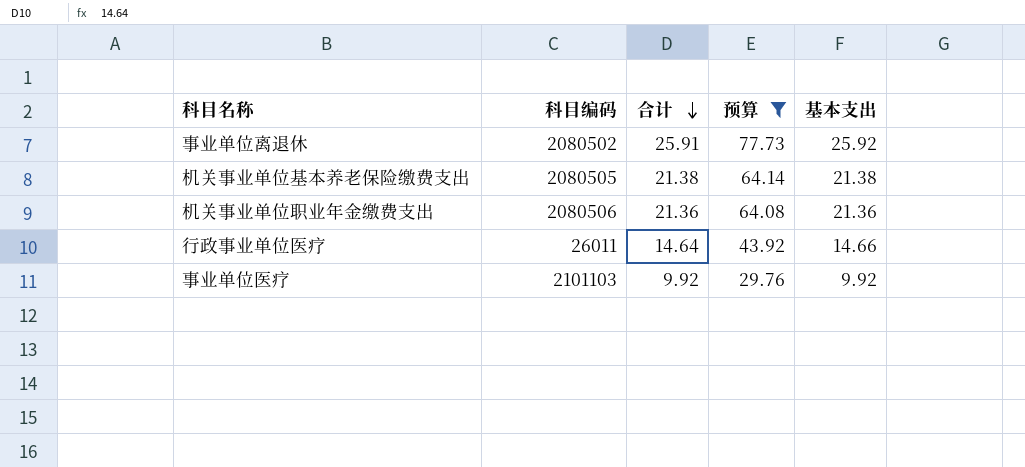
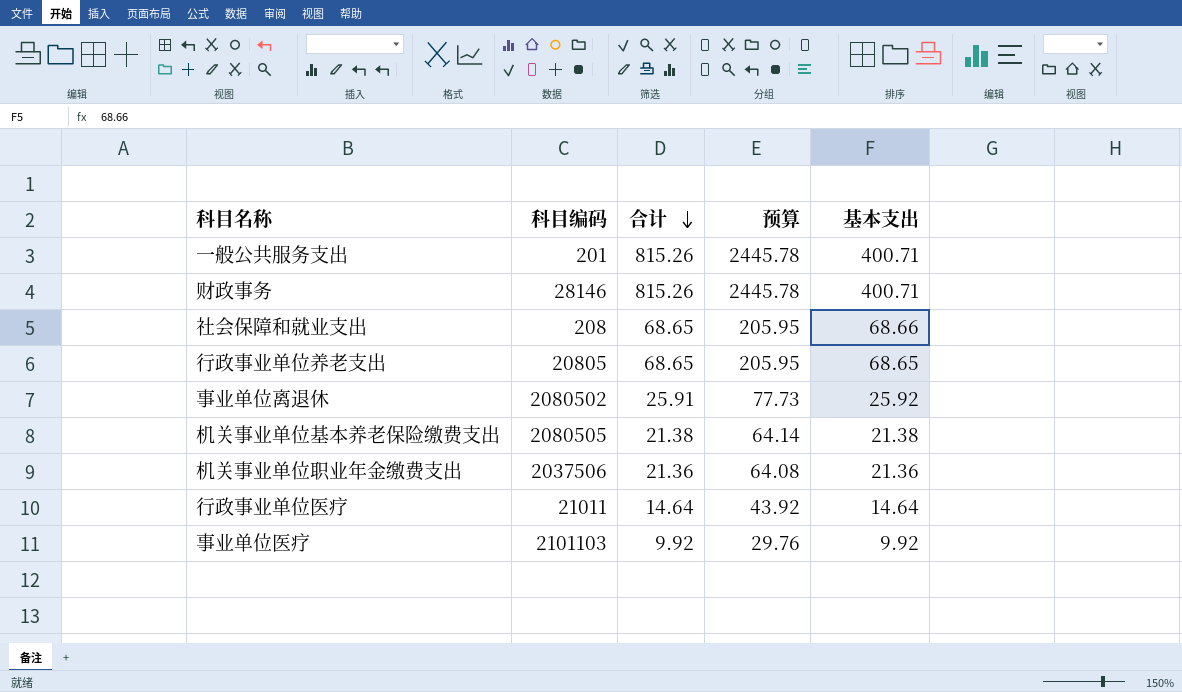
filter: 预算 <= 77.73 -> none
机关事业单位职业年金缴费支出 | 科目编码: 2080506 -> 2037506
行政事业单位医疗 | 科目编码: 26011 -> 21011
行政事业单位医疗 | 基本支出: 14.66 -> 14.64

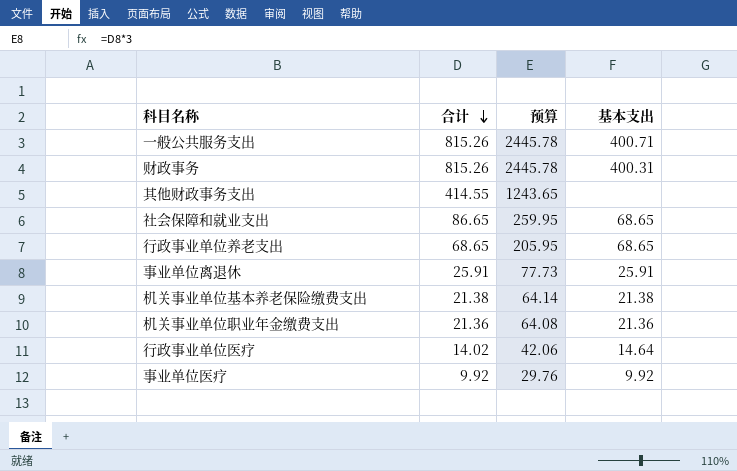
column 科目编码 | position: 2 -> none
财政事务 | 基本支出: 400.71 -> 400.31
row 其他财政事务支出: none -> 414.55 | 1243.65 | none
社会保障和就业支出 | 合计: 68.65 -> 86.65
社会保障和就业支出 | 预算: 205.95 -> 259.95
社会保障和就业支出 | 基本支出: 68.66 -> 68.65
事业单位离退休 | 基本支出: 25.92 -> 25.91
行政事业单位医疗 | 合计: 14.64 -> 14.02
行政事业单位医疗 | 预算: 43.92 -> 42.06

